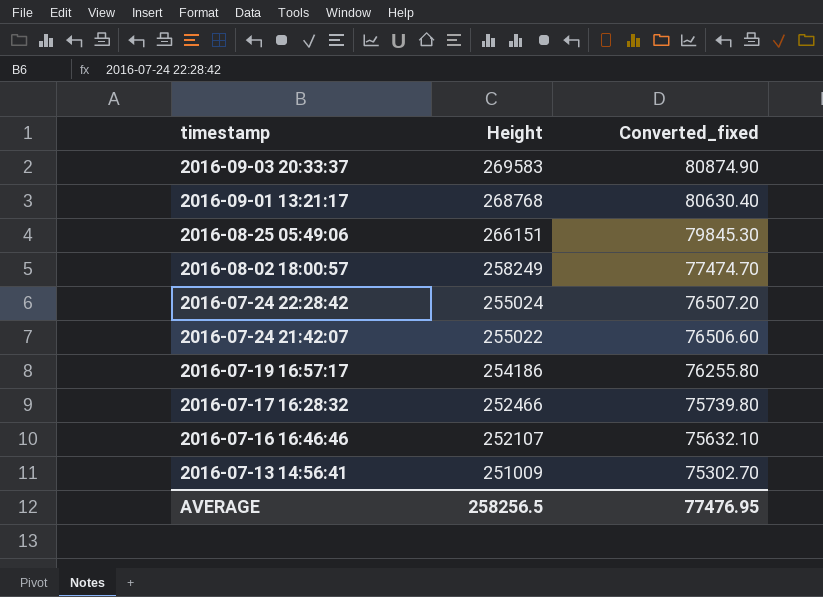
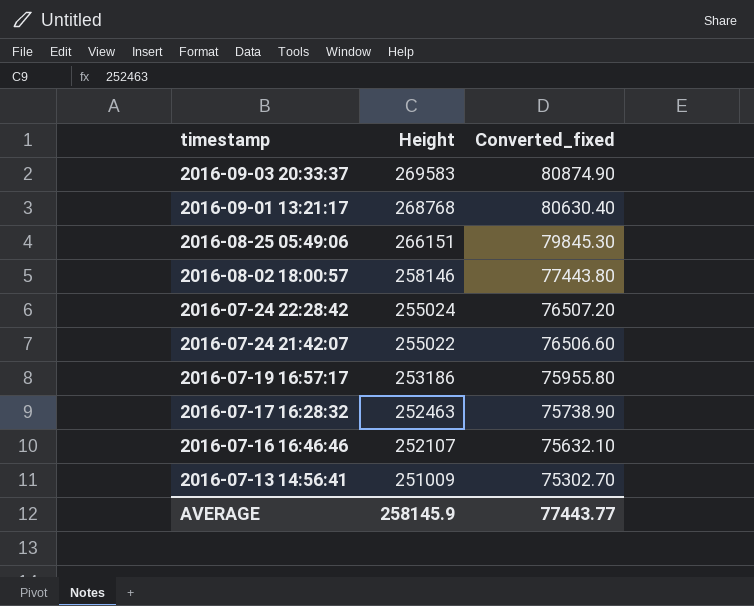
2016-08-02 18:00:57 | Height: 258249 -> 258146
2016-08-02 18:00:57 | Converted_fixed: 77474.70 -> 77443.80
2016-07-19 16:57:17 | Height: 254186 -> 253186
2016-07-19 16:57:17 | Converted_fixed: 76255.80 -> 75955.80
2016-07-17 16:28:32 | Height: 252466 -> 252463
2016-07-17 16:28:32 | Converted_fixed: 75739.80 -> 75738.90
AVERAGE | Height: 258256.5 -> 258145.9
AVERAGE | Converted_fixed: 77476.95 -> 77443.77

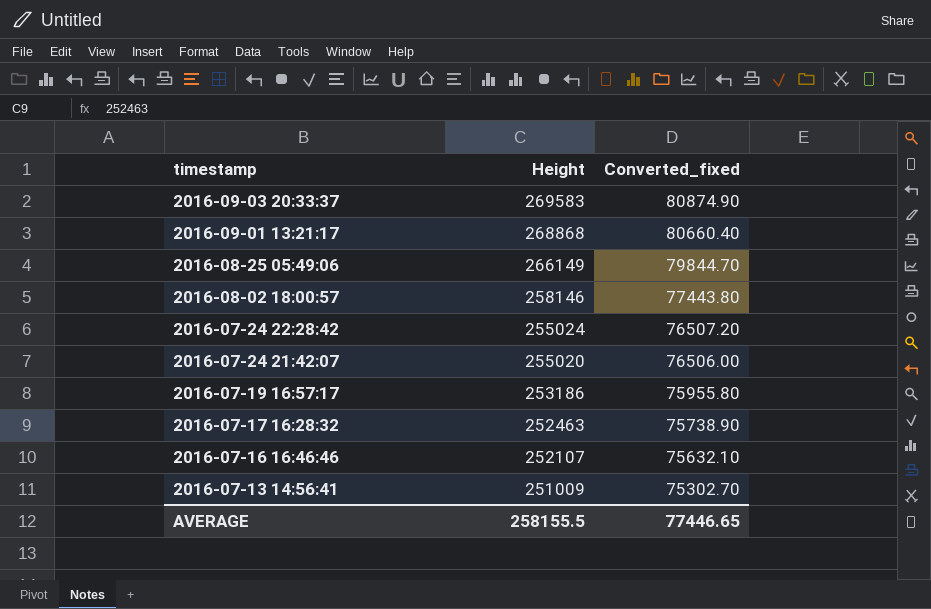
2016-09-01 13:21:17 | Height: 268768 -> 268868
2016-09-01 13:21:17 | Converted_fixed: 80630.40 -> 80660.40
2016-08-25 05:49:06 | Height: 266151 -> 266149
2016-08-25 05:49:06 | Converted_fixed: 79845.30 -> 79844.70
2016-07-24 21:42:07 | Height: 255022 -> 255020
2016-07-24 21:42:07 | Converted_fixed: 76506.60 -> 76506.00
AVERAGE | Height: 258145.9 -> 258155.5
AVERAGE | Converted_fixed: 77443.77 -> 77446.65

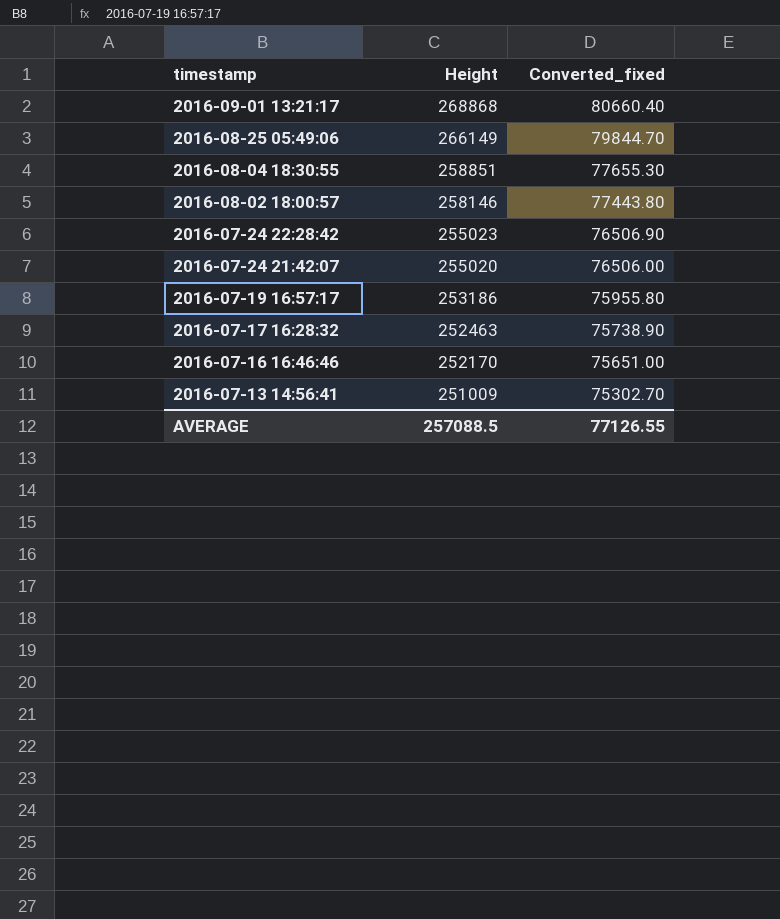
row 2016-09-03 20:33:37: 269583 | 80874.90 -> none
row 2016-08-04 18:30:55: none -> 258851 | 77655.30
2016-07-24 22:28:42 | Height: 255024 -> 255023
2016-07-24 22:28:42 | Converted_fixed: 76507.20 -> 76506.90
2016-07-16 16:46:46 | Height: 252107 -> 252170
2016-07-16 16:46:46 | Converted_fixed: 75632.10 -> 75651.00
AVERAGE | Height: 258155.5 -> 257088.5
AVERAGE | Converted_fixed: 77446.65 -> 77126.55

